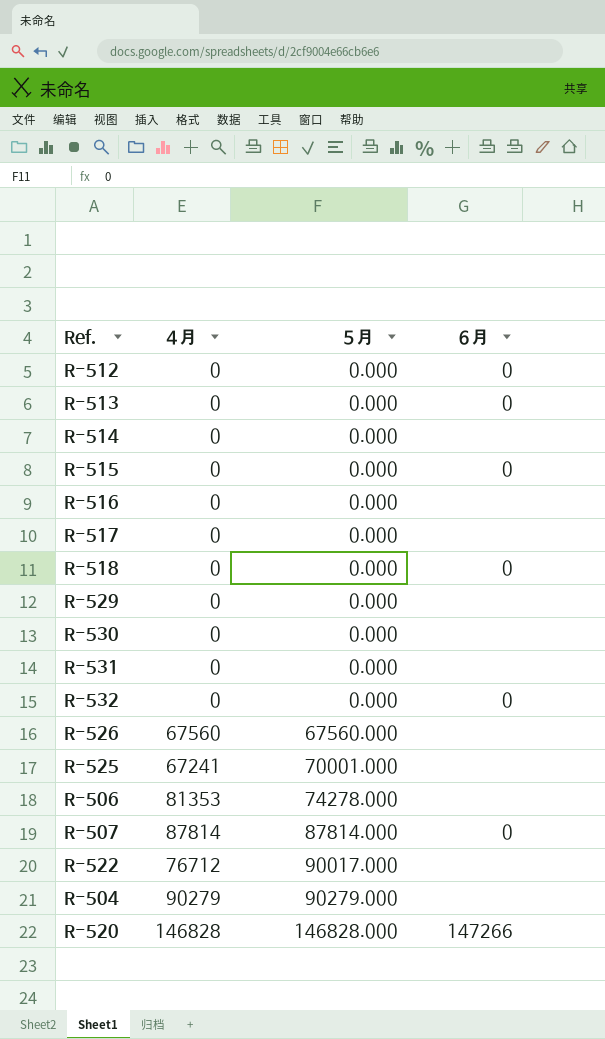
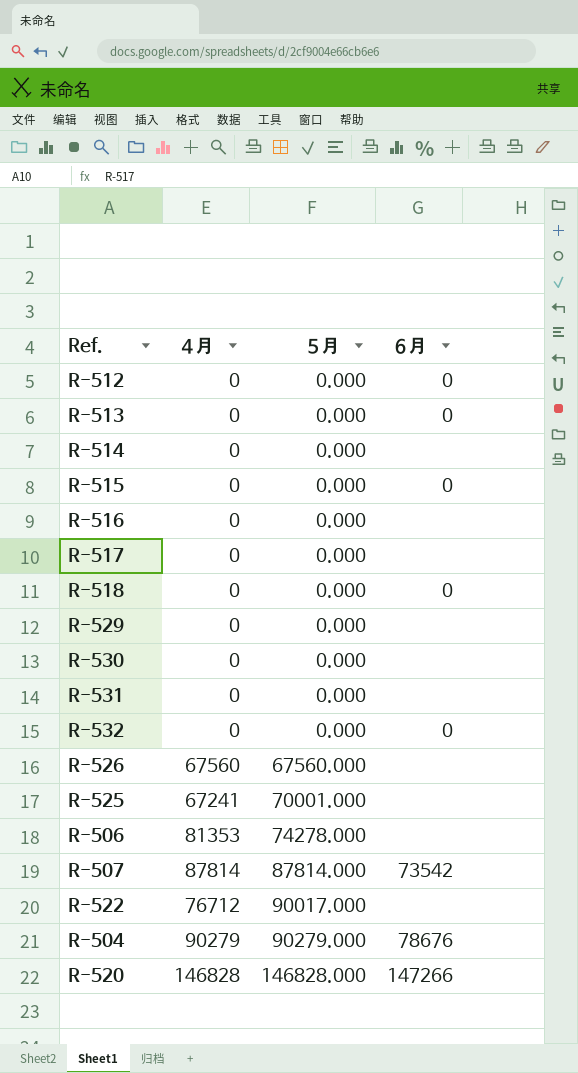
R-507 | ６月: 0 -> 73542
R-504 | ６月: none -> 78676

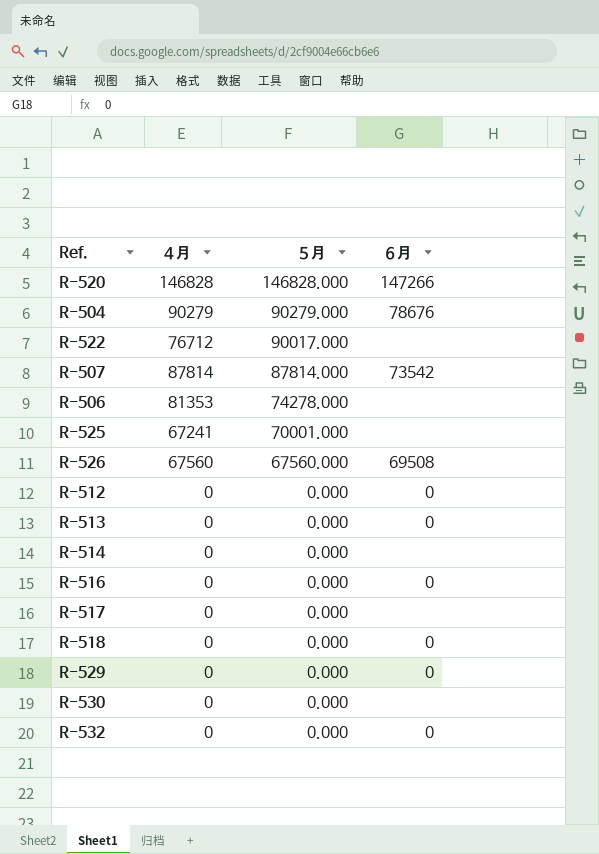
row order: ５月 ascending -> ５月 descending
row R-515: 0 | 0.000 | 0 -> none
row R-531: 0 | 0.000 | none -> none
R-526 | ６月: none -> 69508
R-516 | ６月: none -> 0
R-529 | ６月: none -> 0

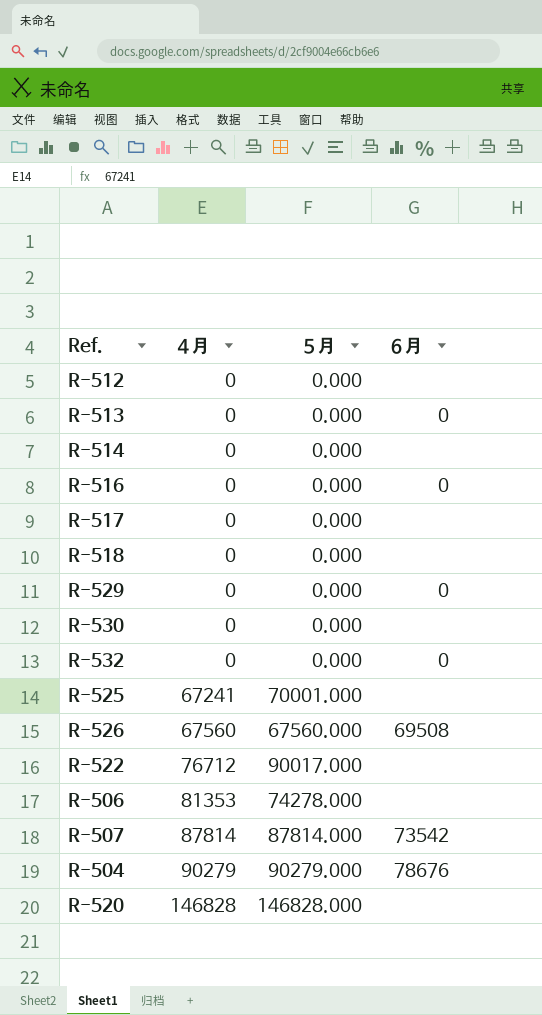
row order: ５月 descending -> ４月 ascending
R-512 | ６月: 0 -> none
R-518 | ６月: 0 -> none
R-520 | ６月: 147266 -> none

